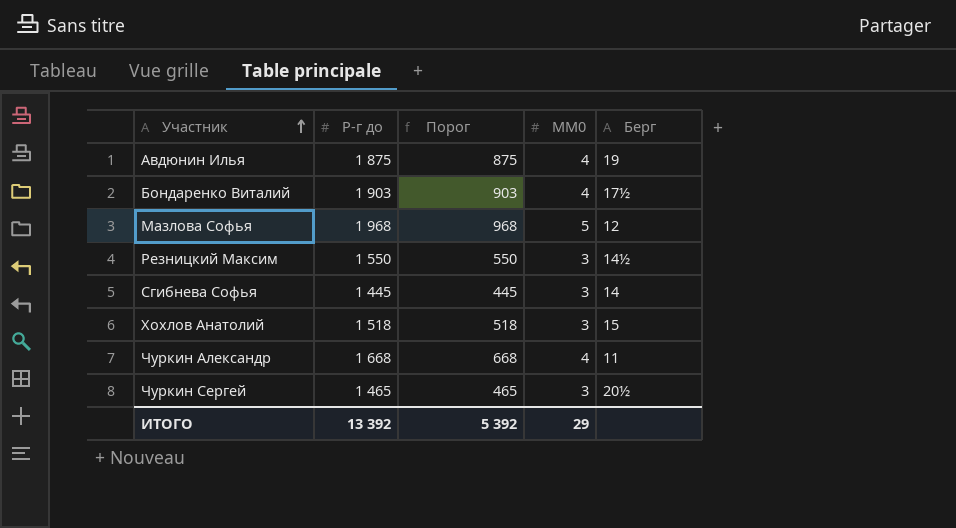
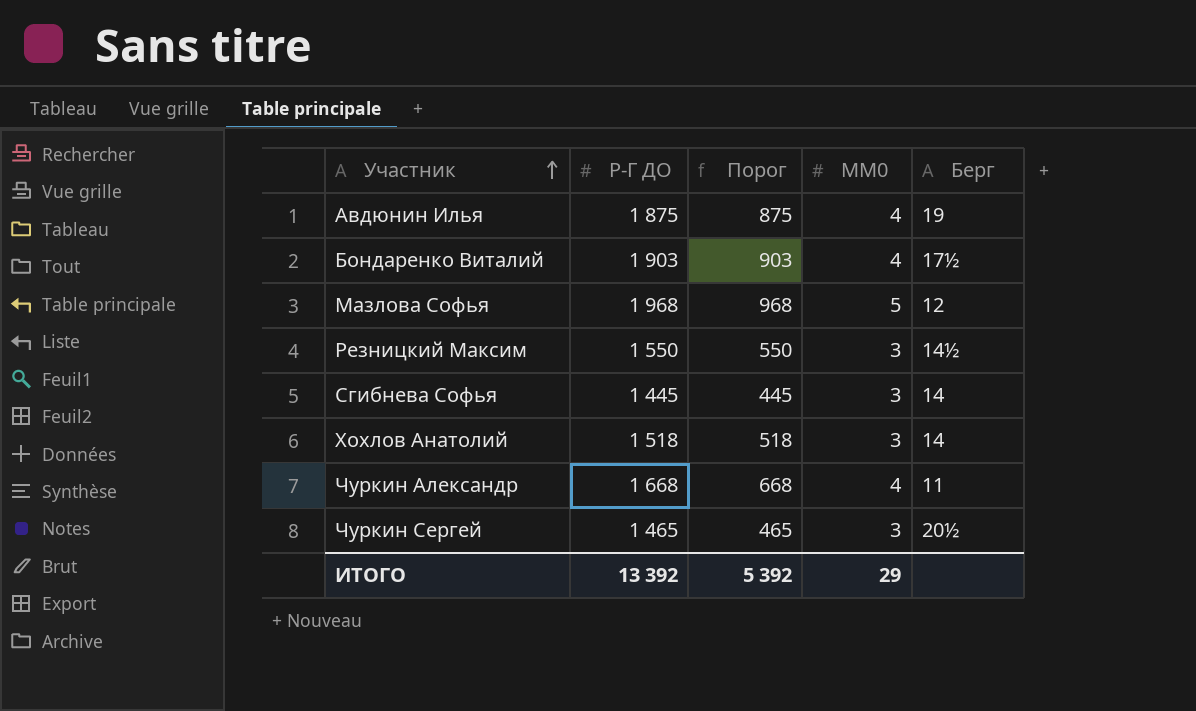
column name: Р-г до -> Р-Г ДО
Хохлов Анатолий | Берг: 15 -> 14

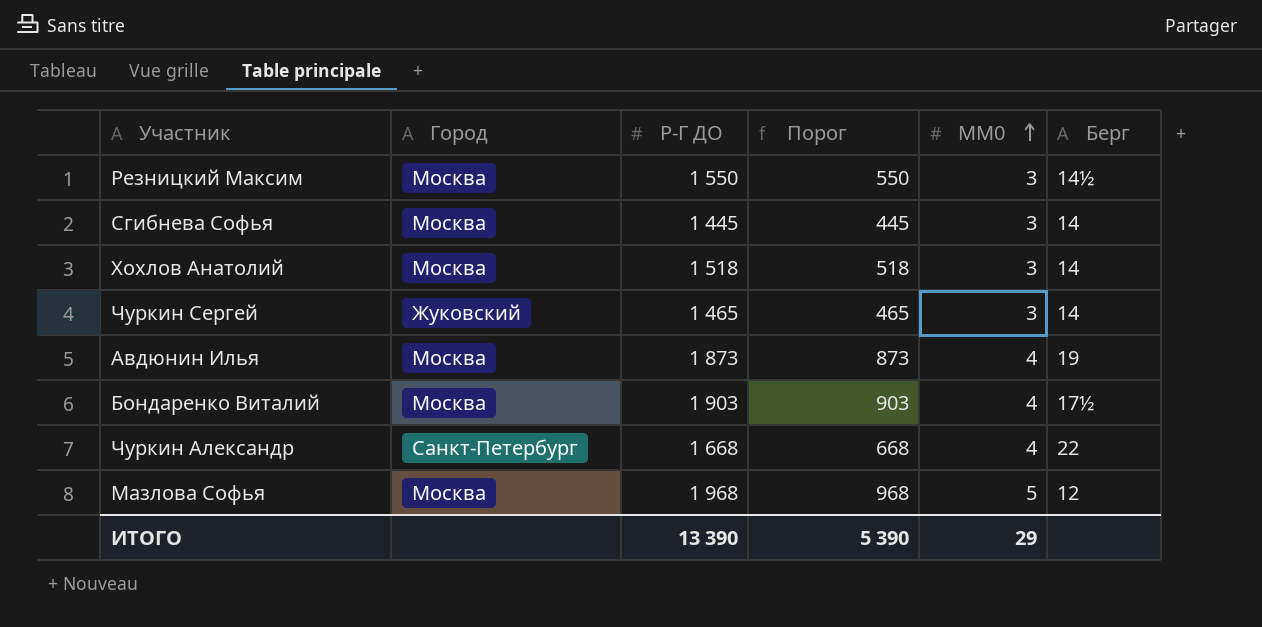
row order: Участник ascending -> MM0 ascending
column Город | position: none -> 2
Чуркин Сергей | Берг: 20½ -> 14
Авдюнин Илья | Р-Г ДО: 1 875 -> 1 873
Авдюнин Илья | Порог: 875 -> 873
Чуркин Александр | Берг: 11 -> 22
ИТОГО | Р-Г ДО: 13 392 -> 13 390
ИТОГО | Порог: 5 392 -> 5 390

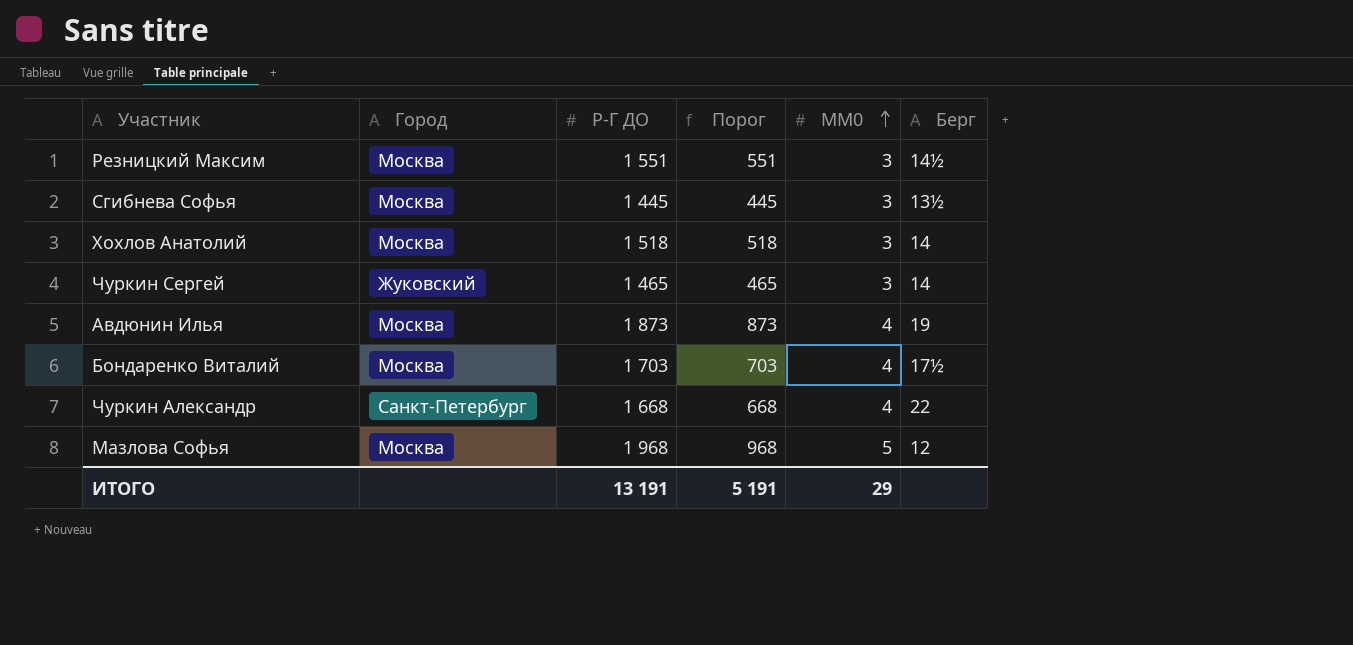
Резницкий Максим | Р-Г ДО: 1 550 -> 1 551
Резницкий Максим | Порог: 550 -> 551
Сгибнева Софья | Берг: 14 -> 13½
Бондаренко Виталий | Р-Г ДО: 1 903 -> 1 703
Бондаренко Виталий | Порог: 903 -> 703
ИТОГО | Р-Г ДО: 13 390 -> 13 191
ИТОГО | Порог: 5 390 -> 5 191

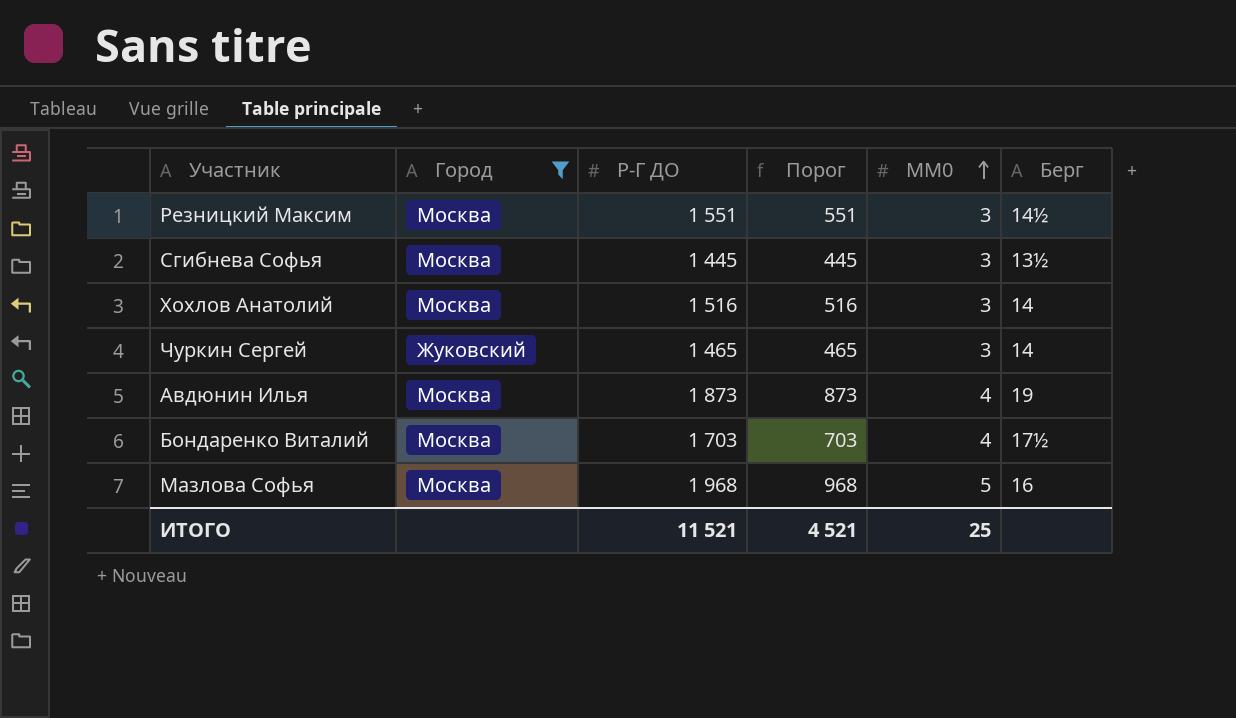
filter: none -> Город != Санкт-Петербург
Хохлов Анатолий | Р-Г ДО: 1 518 -> 1 516
Хохлов Анатолий | Порог: 518 -> 516
Мазлова Софья | Берг: 12 -> 16
ИТОГО | Р-Г ДО: 13 191 -> 11 521
ИТОГО | Порог: 5 191 -> 4 521
ИТОГО | MM0: 29 -> 25

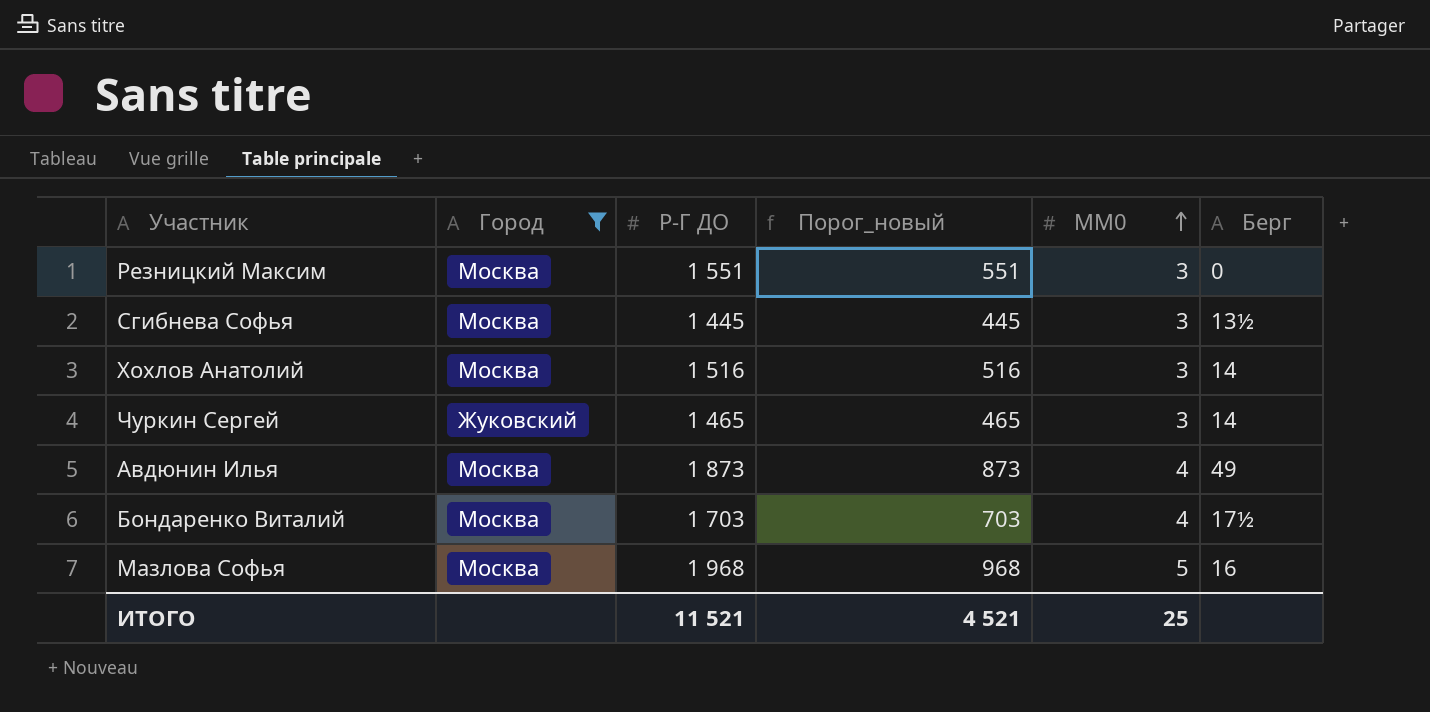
column name: Порог -> Порог_новый
Резницкий Максим | Берг: 14½ -> 0
Авдюнин Илья | Берг: 19 -> 49

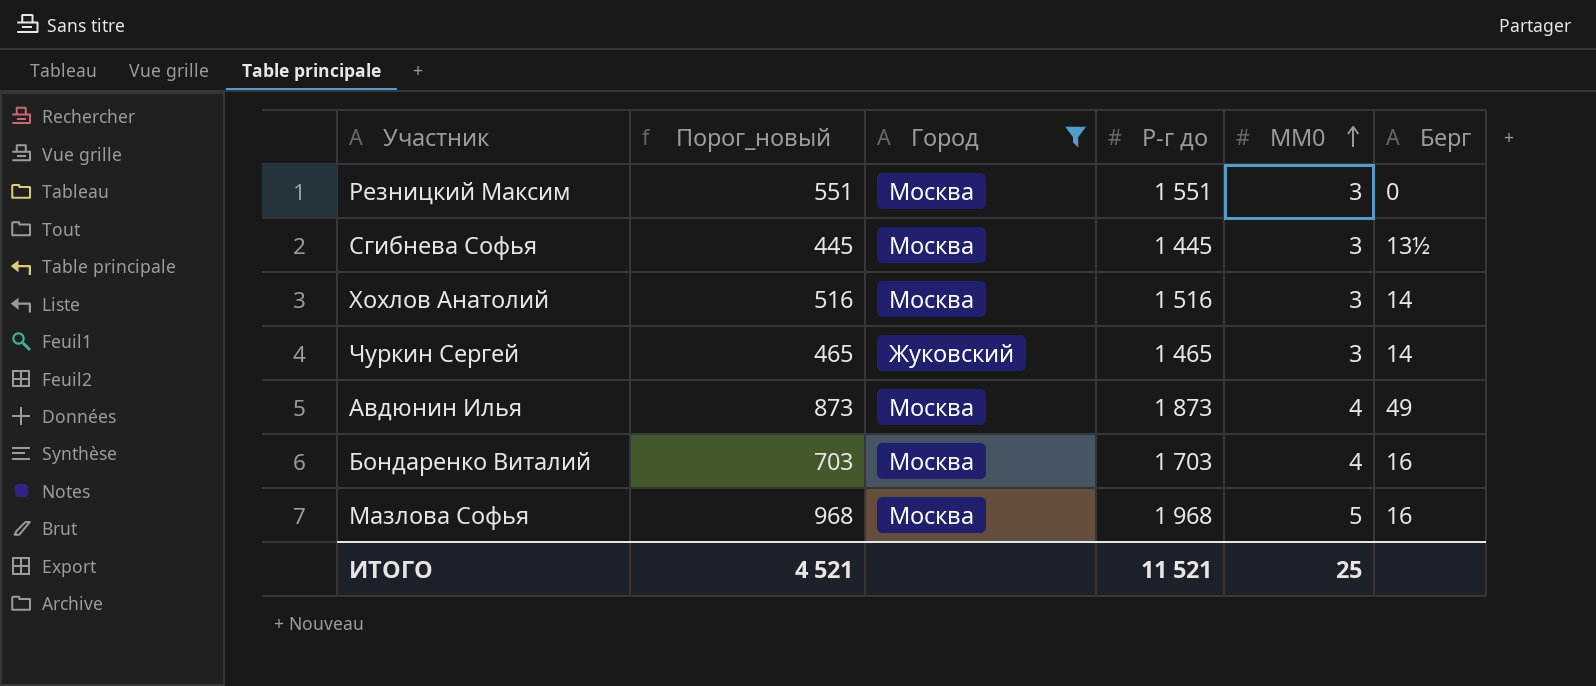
column Порог_новый | position: 4 -> 2
column name: Р-Г ДО -> Р-г до
Бондаренко Виталий | Берг: 17½ -> 16

